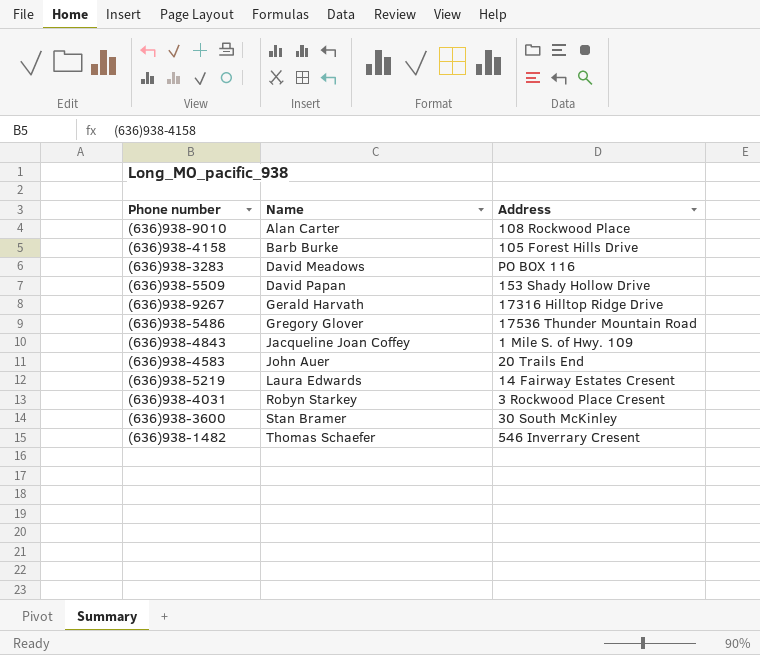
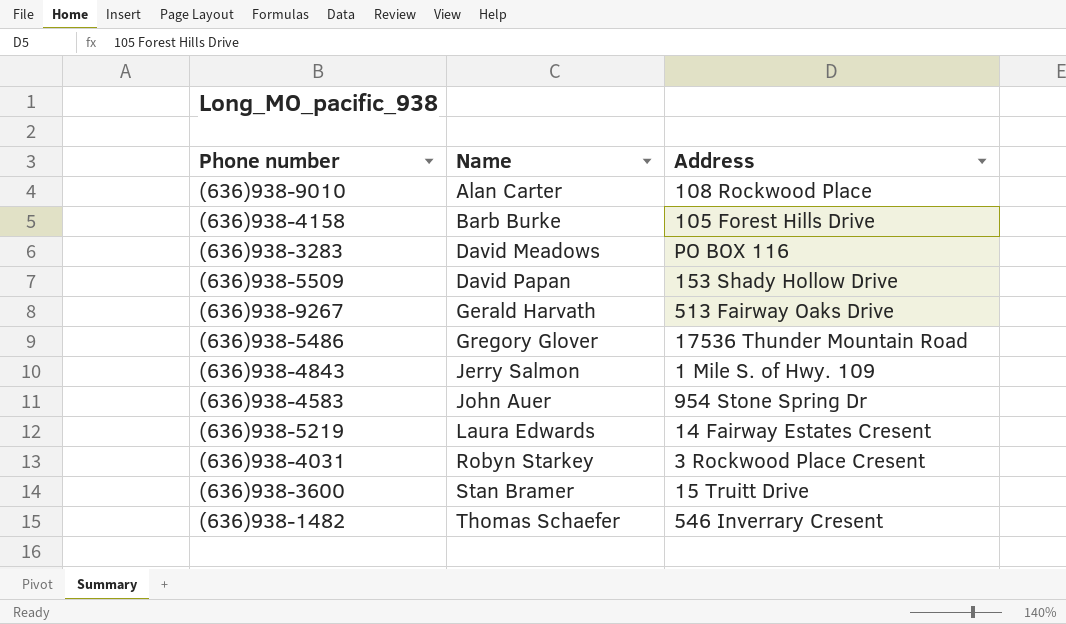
(636)938-9267 | Address: 17316 Hilltop Ridge Drive -> 513 Fairway Oaks Drive
(636)938-4843 | Name: Jacqueline Joan Coffey -> Jerry Salmon
(636)938-4583 | Address: 20 Trails End -> 954 Stone Spring Dr
(636)938-3600 | Address: 30 South McKinley -> 15 Truitt Drive

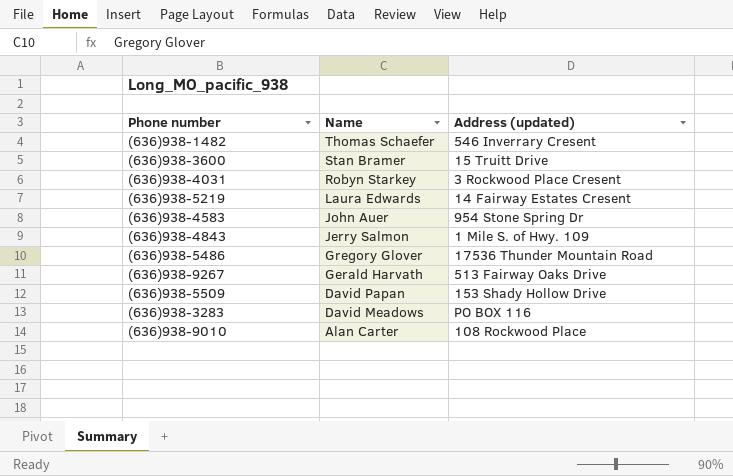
row order: Name ascending -> Name descending
column name: Address -> Address (updated)
row (636)938-4158: Barb Burke | 105 Forest Hills Drive -> none

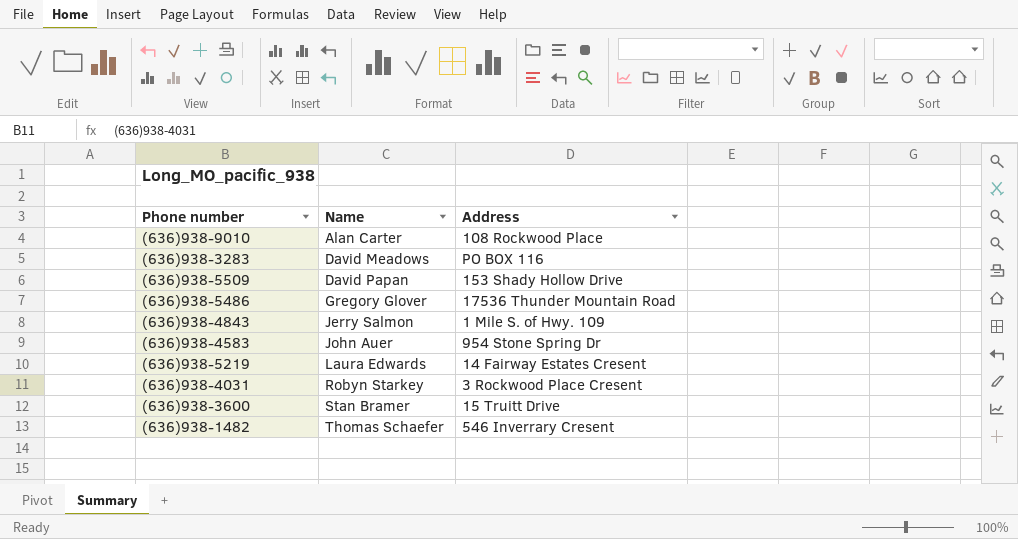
row order: Name descending -> Name ascending
column name: Address (updated) -> Address
row (636)938-9267: Gerald Harvath | 513 Fairway Oaks Drive -> none

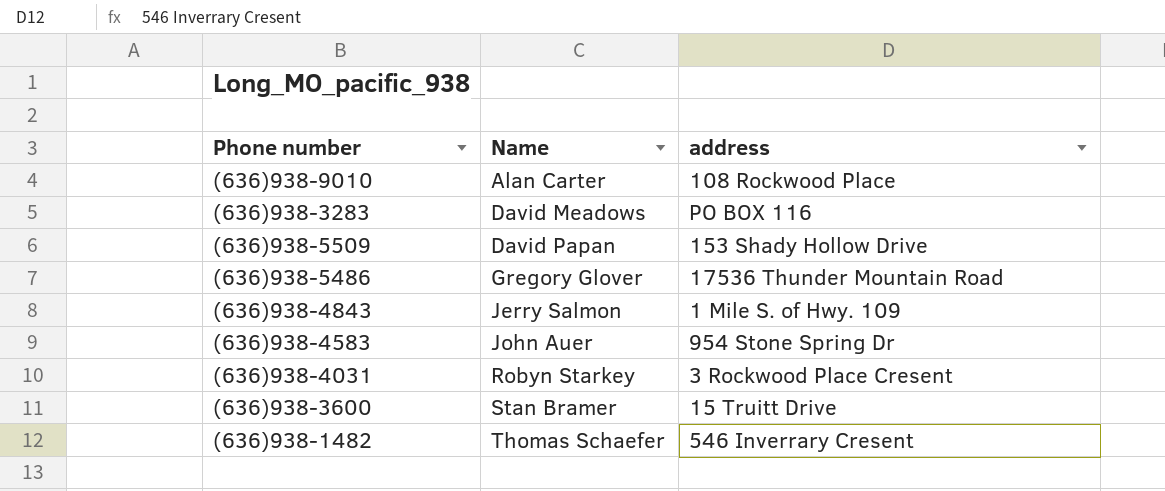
column name: Address -> address
row (636)938-5219: Laura Edwards | 14 Fairway Estates Cresent -> none

